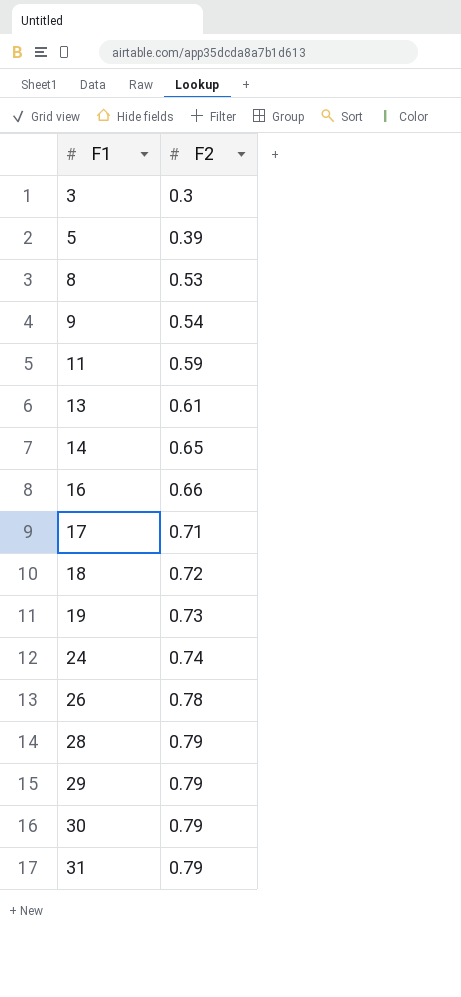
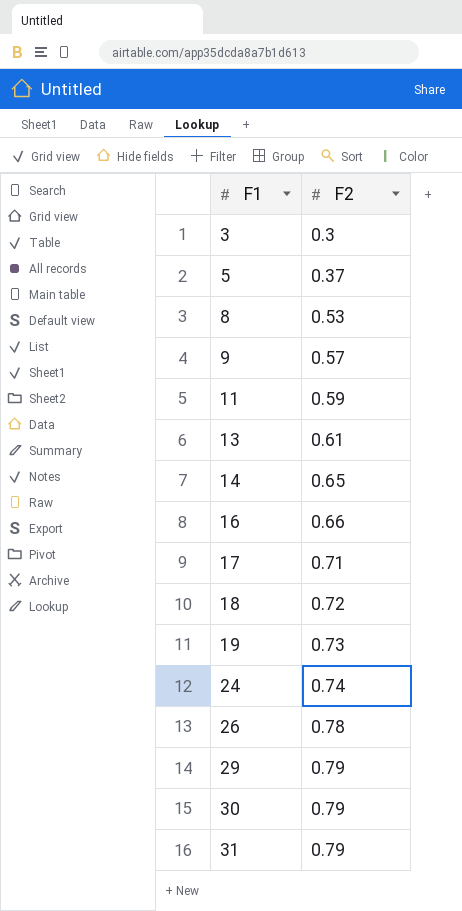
row 28: 0.79 -> none
5 | F2: 0.39 -> 0.37
9 | F2: 0.54 -> 0.57

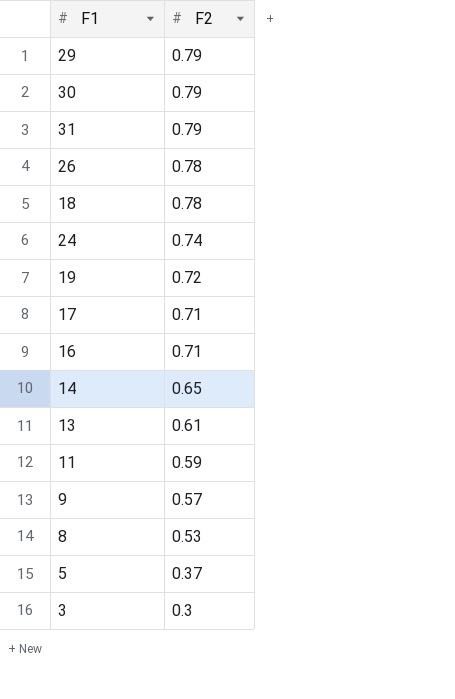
row order: F1 ascending -> F2 descending
18 | F2: 0.72 -> 0.78
19 | F2: 0.73 -> 0.72
16 | F2: 0.66 -> 0.71

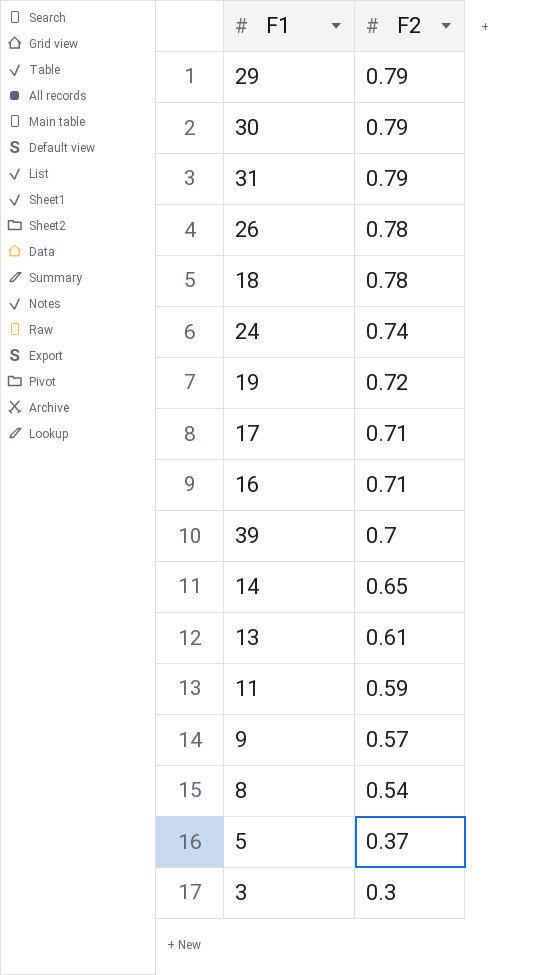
row 39: none -> 0.7
8 | F2: 0.53 -> 0.54

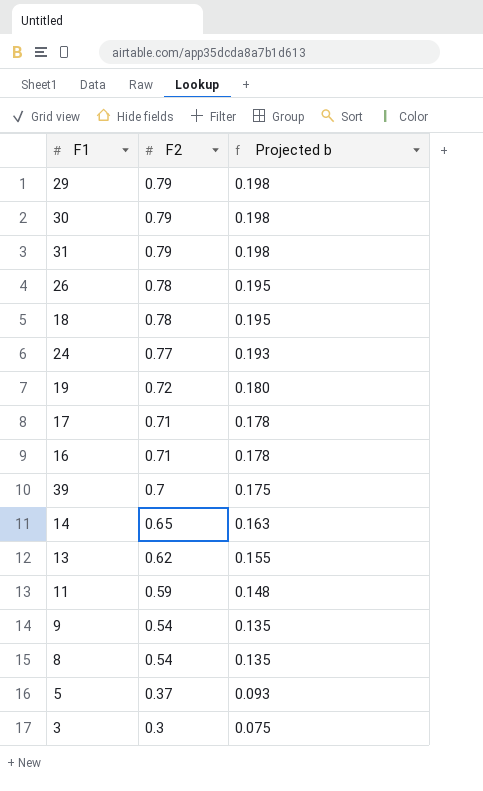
column Projected b | formula: none -> [F2] * 0.25
24 | F2: 0.74 -> 0.77
13 | F2: 0.61 -> 0.62
9 | F2: 0.57 -> 0.54

